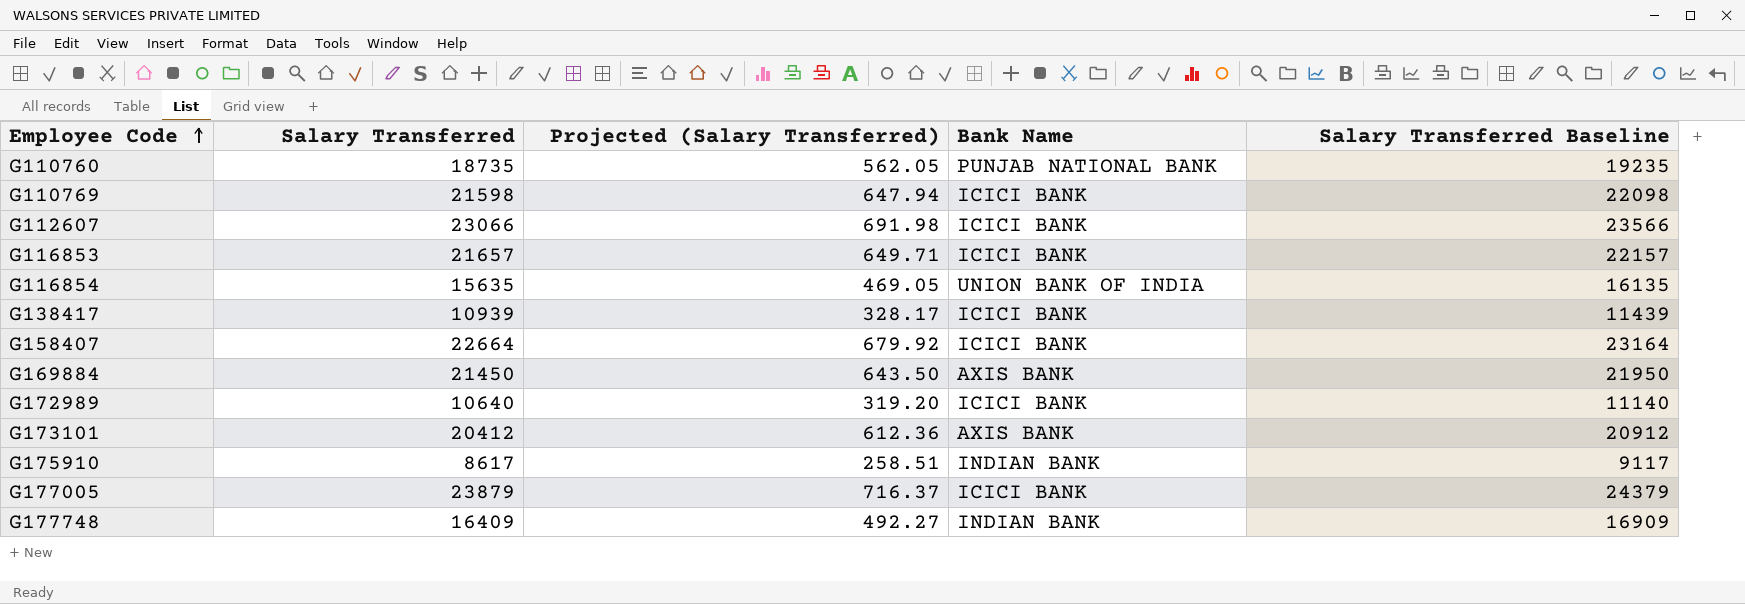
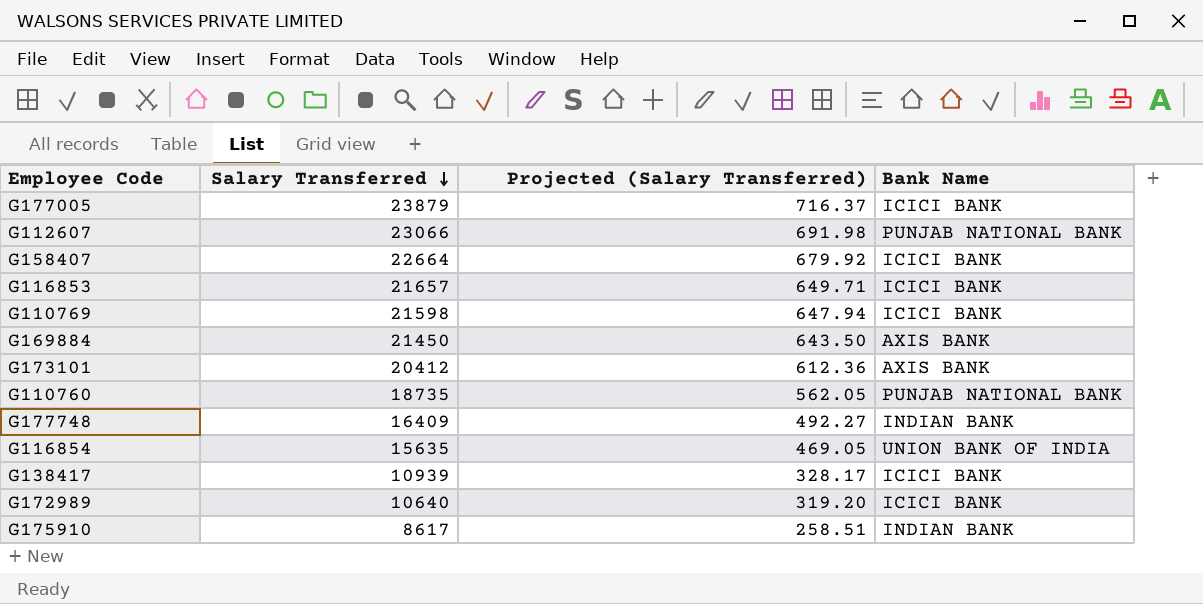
row order: Employee Code ascending -> Salary Transferred descending
column Salary Transferred Baseline | formula: [Salary Transferred] + 500 -> none
G112607 | Bank Name: ICICI BANK -> PUNJAB NATIONAL BANK

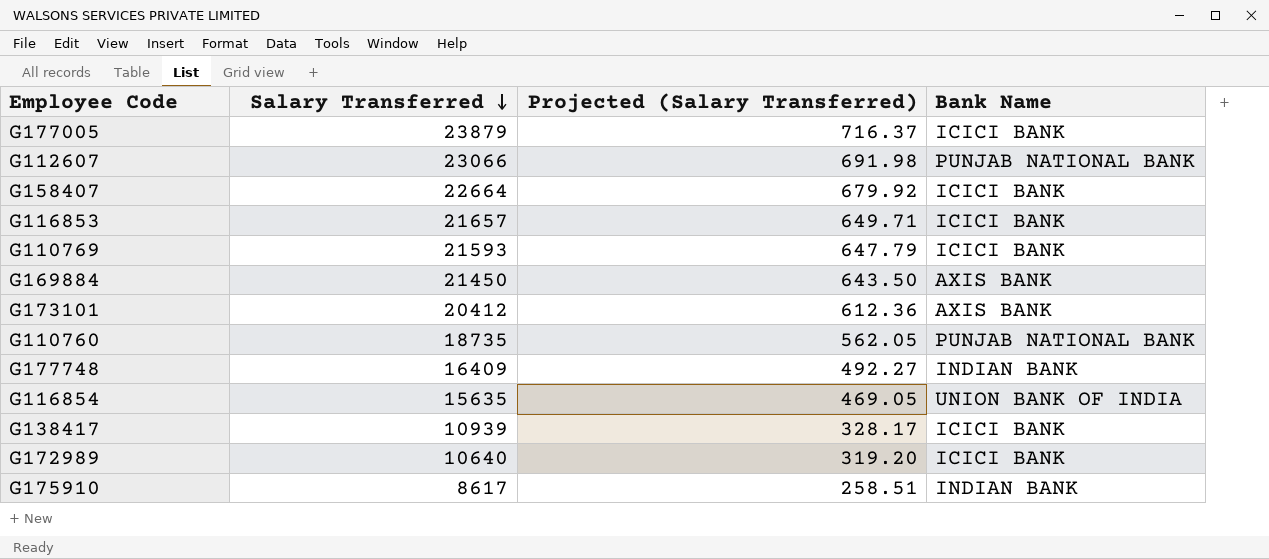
G110769 | Salary Transferred: 21598 -> 21593
G110769 | Projected (Salary Transferred): 647.94 -> 647.79

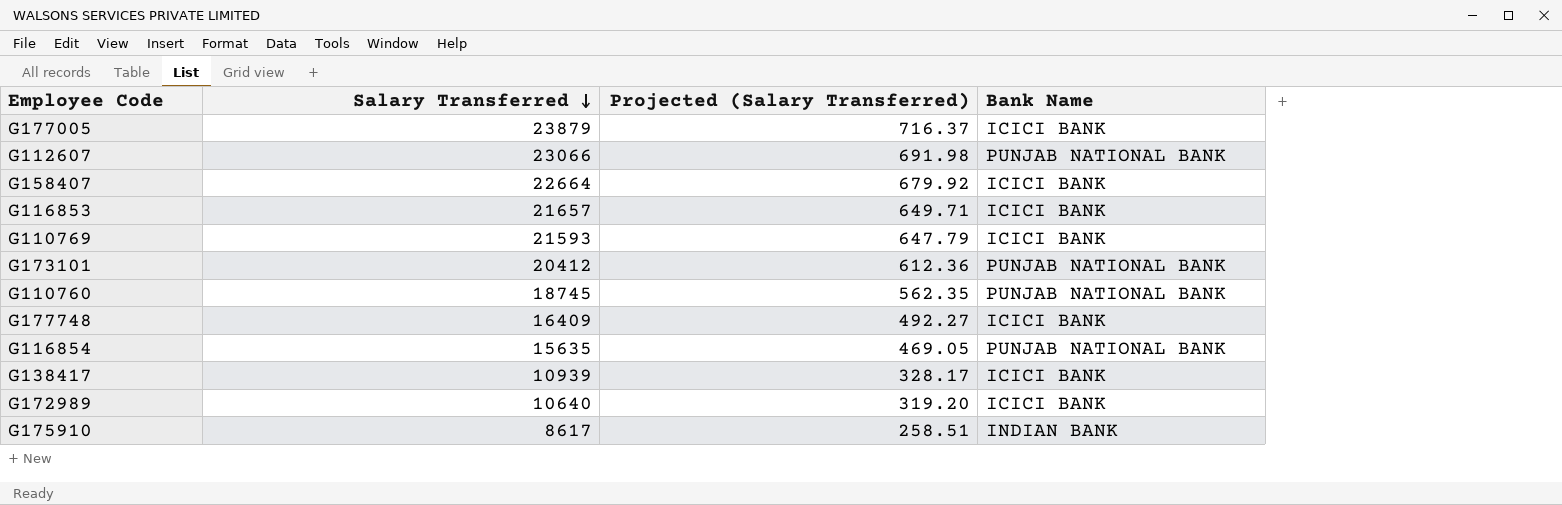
row G169884: 21450 | 643.50 | AXIS BANK -> none
G173101 | Bank Name: AXIS BANK -> PUNJAB NATIONAL BANK
G110760 | Salary Transferred: 18735 -> 18745
G110760 | Projected (Salary Transferred): 562.05 -> 562.35
G177748 | Bank Name: INDIAN BANK -> ICICI BANK
G116854 | Bank Name: UNION BANK OF INDIA -> PUNJAB NATIONAL BANK

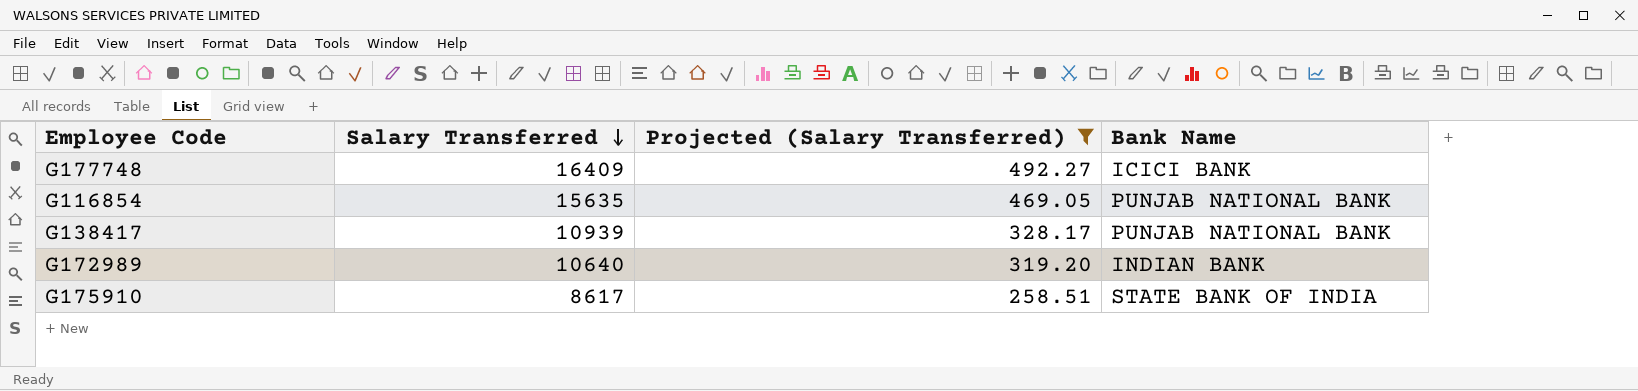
filter: none -> Projected (Salary Transferred) <= 492.27
G138417 | Bank Name: ICICI BANK -> PUNJAB NATIONAL BANK
G172989 | Bank Name: ICICI BANK -> INDIAN BANK
G175910 | Bank Name: INDIAN BANK -> STATE BANK OF INDIA

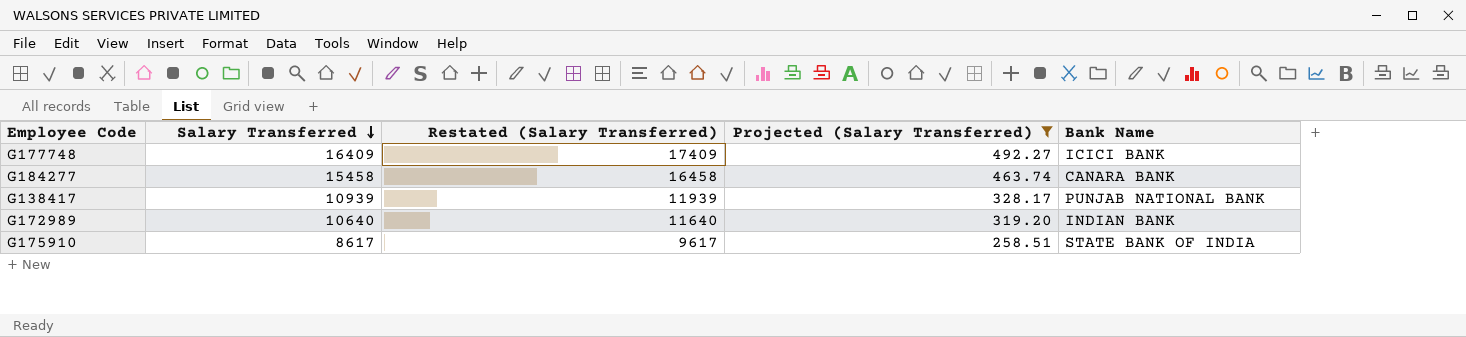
column Restated (Salary Transferred) | formula: none -> [Salary Transferred] + 1000
row G116854: 15635 | 469.05 | PUNJAB NATIONAL BANK -> none
row G184277: none -> 15458 | 16458 | 463.74 | CANARA BANK

